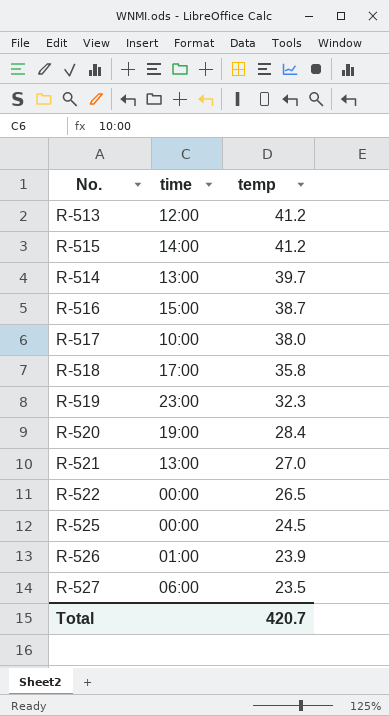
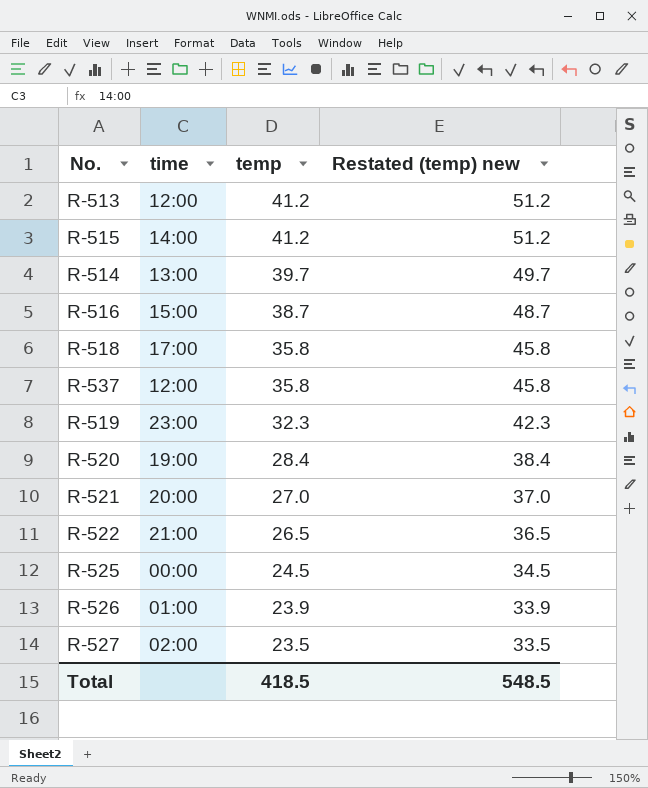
column Restated (temp) new | formula: none -> [temp] + 10
row R-517: 10:00 | 38.0 -> none
row R-537: none -> 12:00 | 35.8 | 45.8
R-521 | time: 13:00 -> 20:00
R-522 | time: 00:00 -> 21:00
R-527 | time: 06:00 -> 02:00
Total | temp: 420.7 -> 418.5

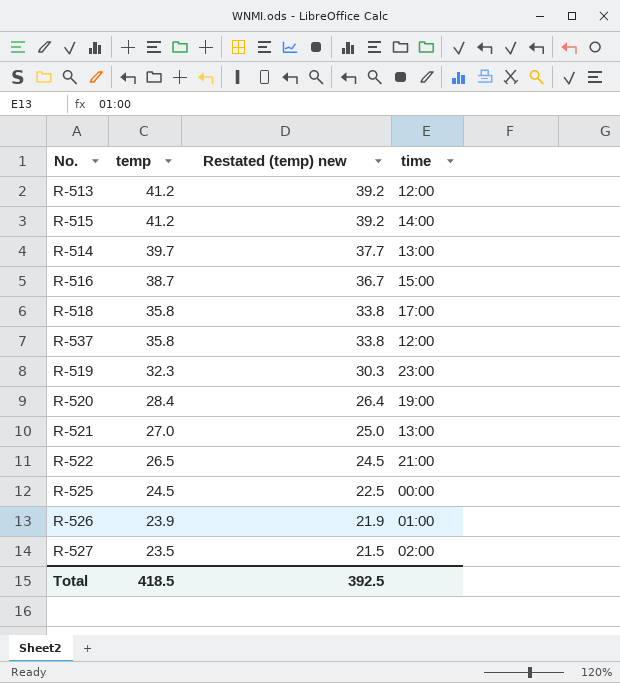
column Restated (temp) new | formula: [temp] + 10 -> [temp] - 2
column time | position: 2 -> 4
R-521 | time: 20:00 -> 13:00
Total | Restated (temp) new: 548.5 -> 392.5

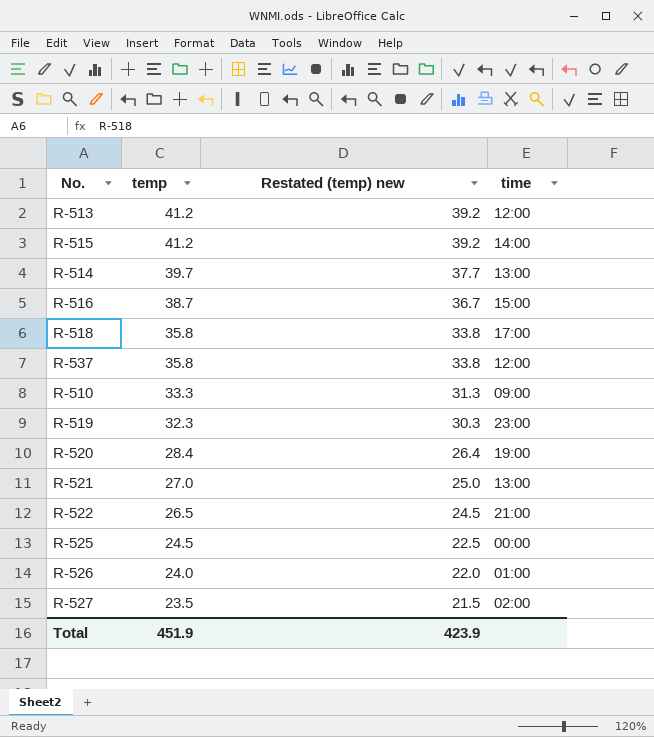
row R-510: none -> 33.3 | 31.3 | 09:00
R-526 | temp: 23.9 -> 24.0
R-526 | Restated (temp) new: 21.9 -> 22.0
Total | temp: 418.5 -> 451.9
Total | Restated (temp) new: 392.5 -> 423.9

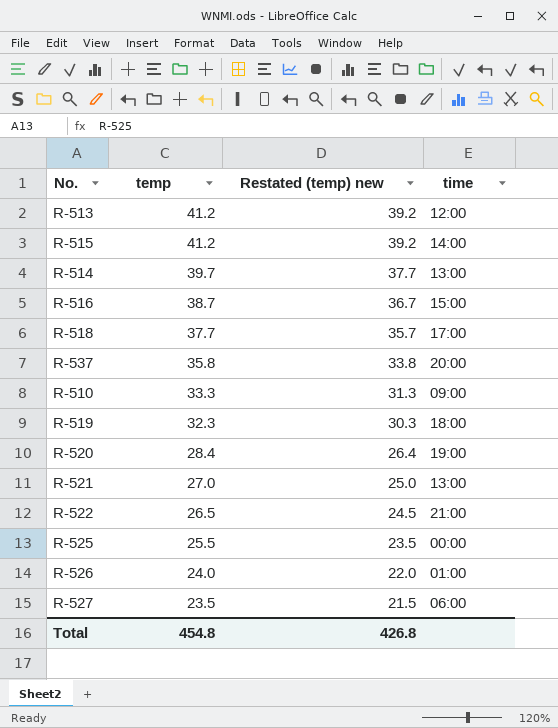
R-518 | temp: 35.8 -> 37.7
R-518 | Restated (temp) new: 33.8 -> 35.7
R-537 | time: 12:00 -> 20:00
R-519 | time: 23:00 -> 18:00
R-525 | temp: 24.5 -> 25.5
R-525 | Restated (temp) new: 22.5 -> 23.5
R-527 | time: 02:00 -> 06:00
Total | temp: 451.9 -> 454.8
Total | Restated (temp) new: 423.9 -> 426.8

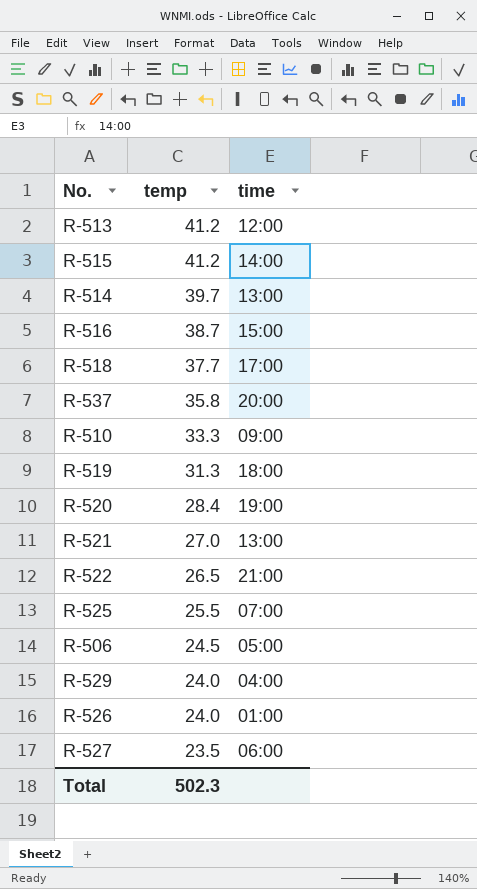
column Restated (temp) new | formula: [temp] - 2 -> none
R-519 | temp: 32.3 -> 31.3
R-525 | time: 00:00 -> 07:00
row R-506: none -> 24.5 | 05:00
row R-529: none -> 24.0 | 04:00
Total | temp: 454.8 -> 502.3

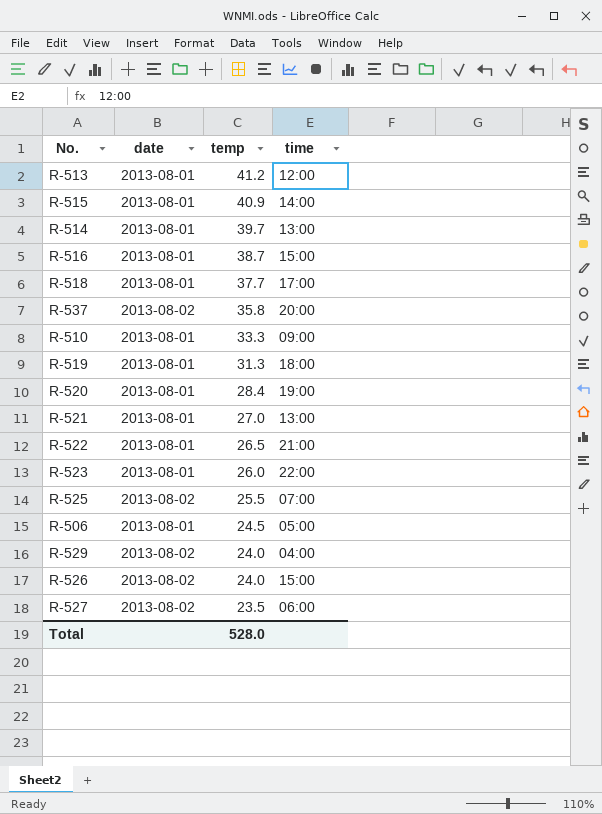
column date | position: none -> 2
R-515 | temp: 41.2 -> 40.9
row R-523: none -> 2013-08-01 | 26.0 | 22:00
R-526 | time: 01:00 -> 15:00
Total | temp: 502.3 -> 528.0

